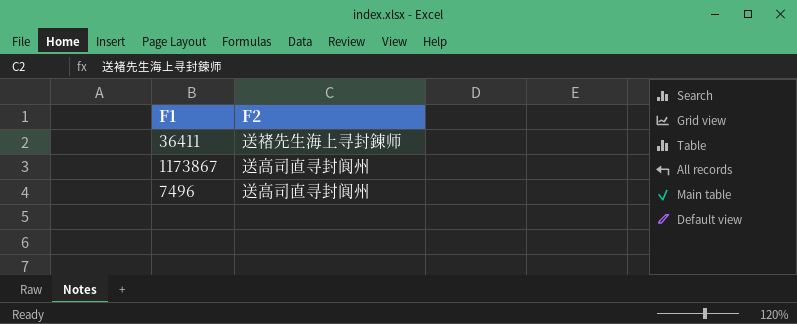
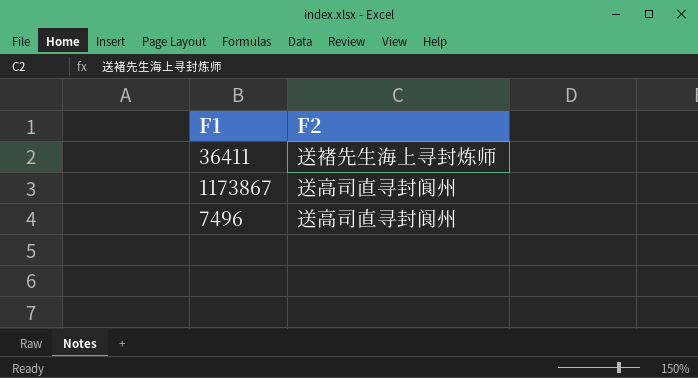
36411 | F2: 送褚先生海上寻封鍊师 -> 送褚先生海上寻封炼师

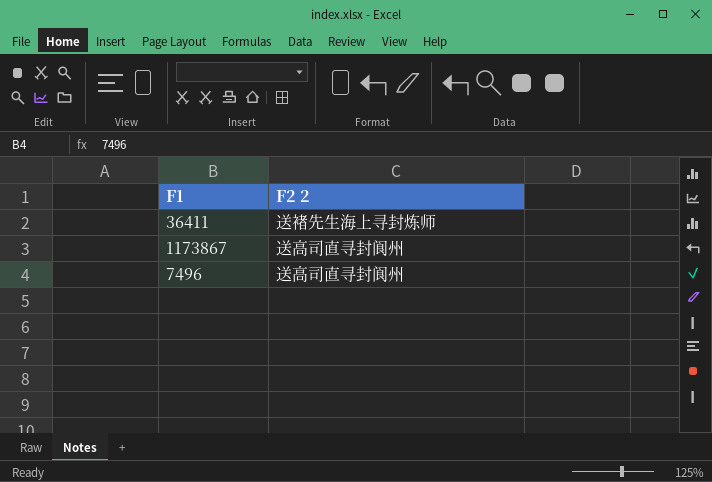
column name: F2 -> F2 2

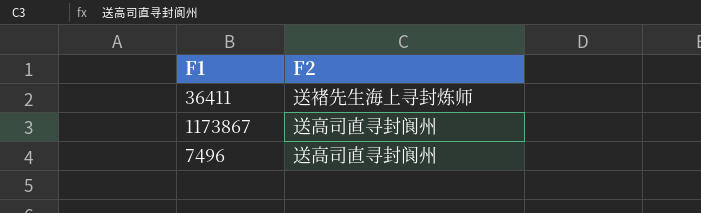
column name: F2 2 -> F2

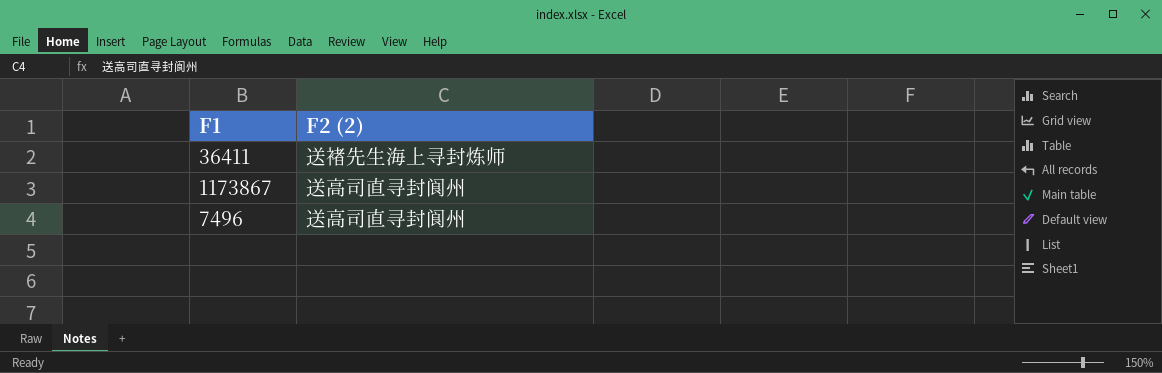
column name: F2 -> F2 (2)

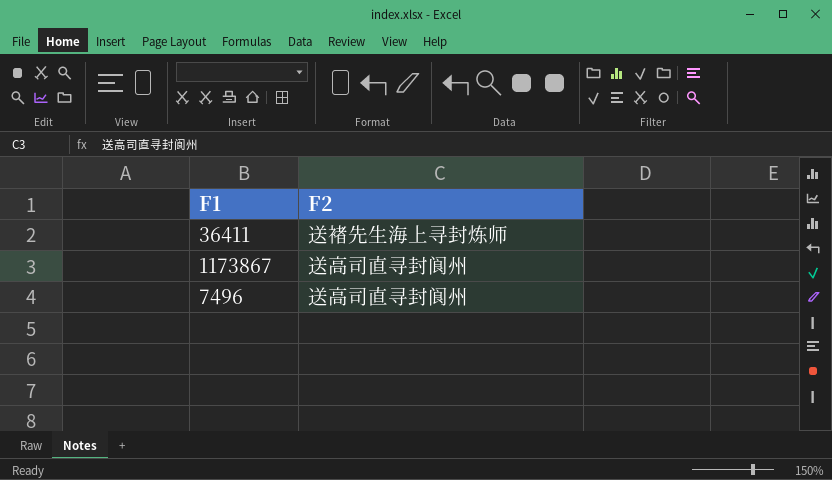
column name: F2 (2) -> F2

